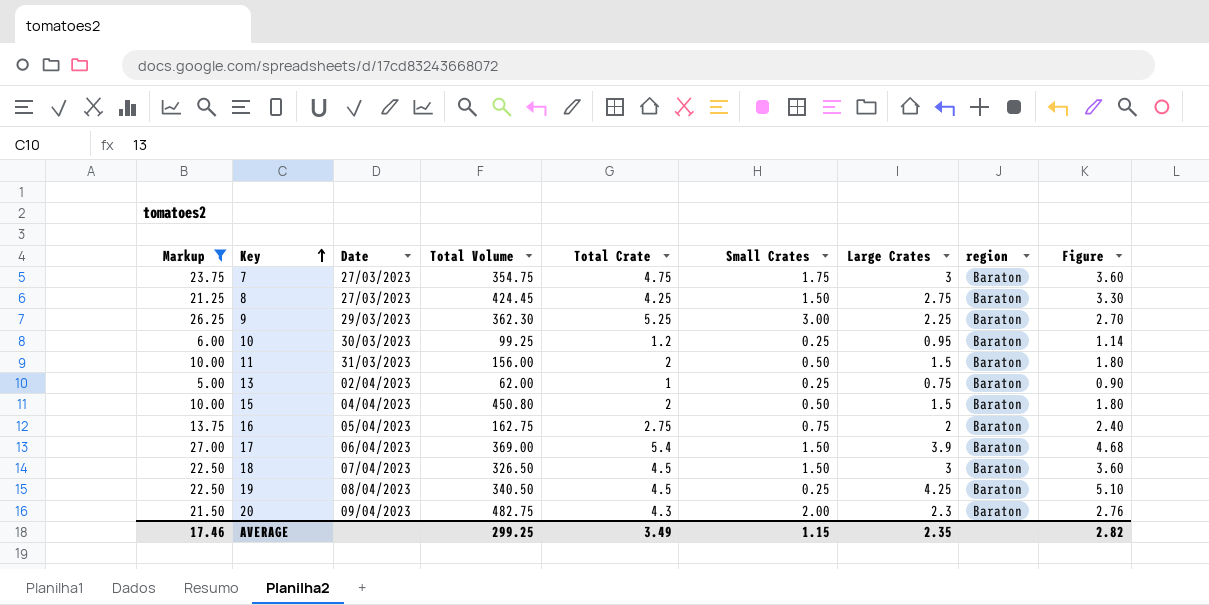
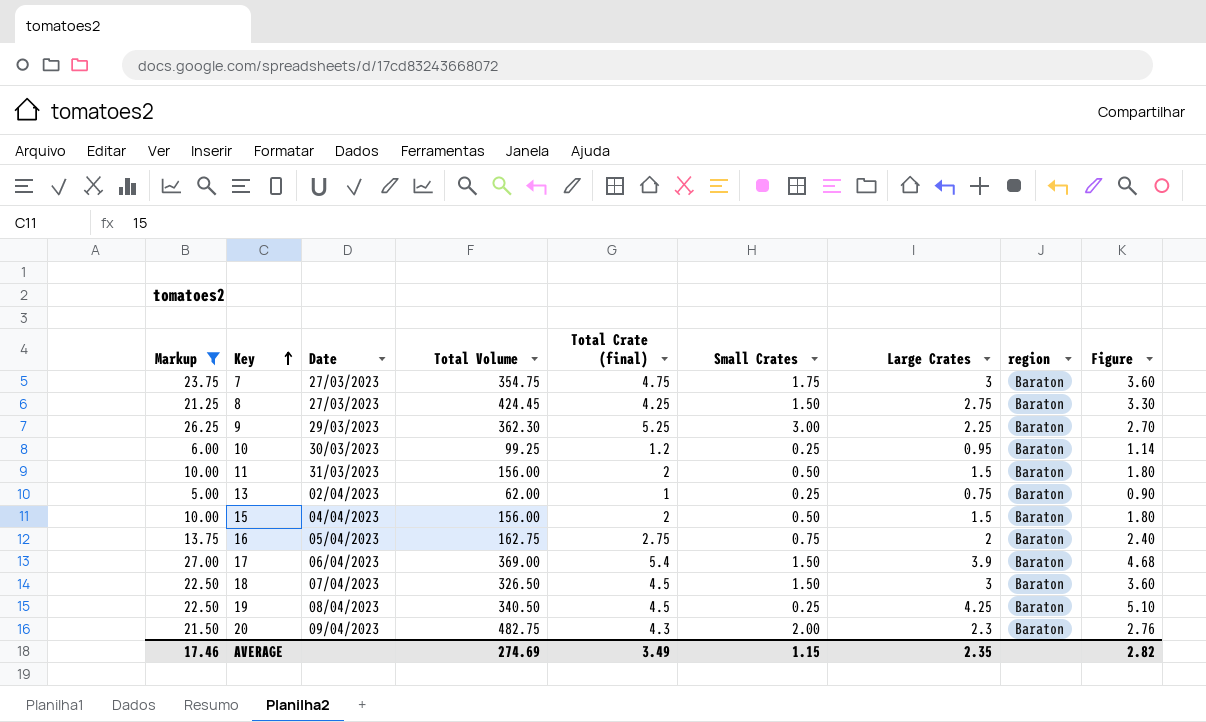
column name: Total Crate -> Total Crate (final)
15 | Total Volume: 450.80 -> 156.00
AVERAGE | Total Volume: 299.25 -> 274.69

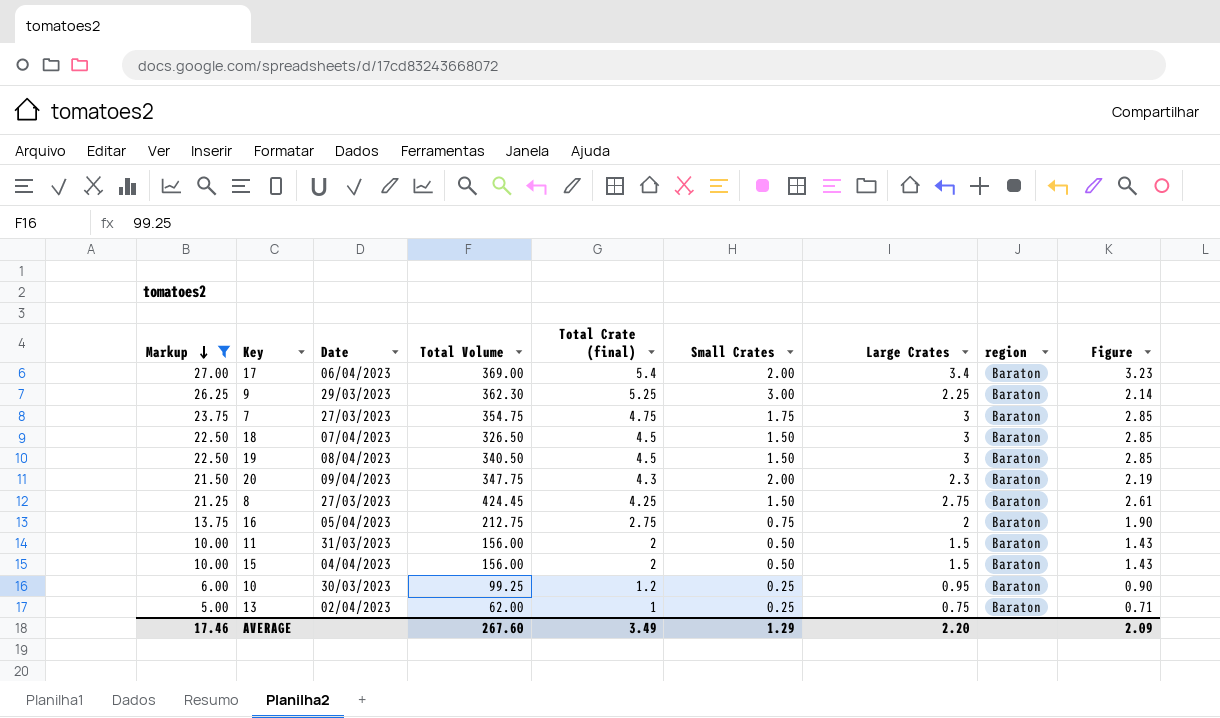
row order: Key ascending -> Markup descending
column Figure | formula: [Large Crates] * 1.2 -> [Large Crates] * 0.95
17 | Small Crates: 1.50 -> 2.00
17 | Large Crates: 3.9 -> 3.4
19 | Small Crates: 0.25 -> 1.50
19 | Large Crates: 4.25 -> 3
20 | Total Volume: 482.75 -> 347.75
16 | Total Volume: 162.75 -> 212.75
AVERAGE | Total Volume: 274.69 -> 267.60
AVERAGE | Small Crates: 1.15 -> 1.29
AVERAGE | Large Crates: 2.35 -> 2.20
AVERAGE | Figure: 2.82 -> 2.09

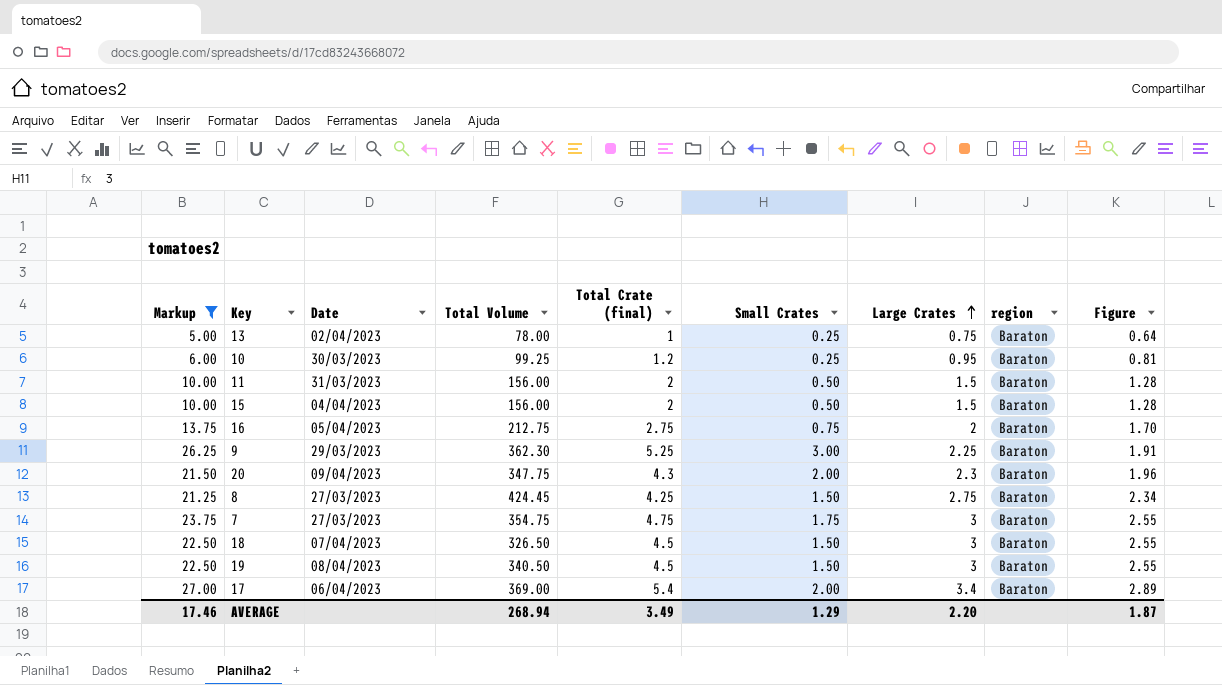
row order: Markup descending -> Large Crates ascending
column Figure | formula: [Large Crates] * 0.95 -> [Large Crates] * 0.85
13 | Total Volume: 62.00 -> 78.00
AVERAGE | Total Volume: 267.60 -> 268.94
AVERAGE | Figure: 2.09 -> 1.87

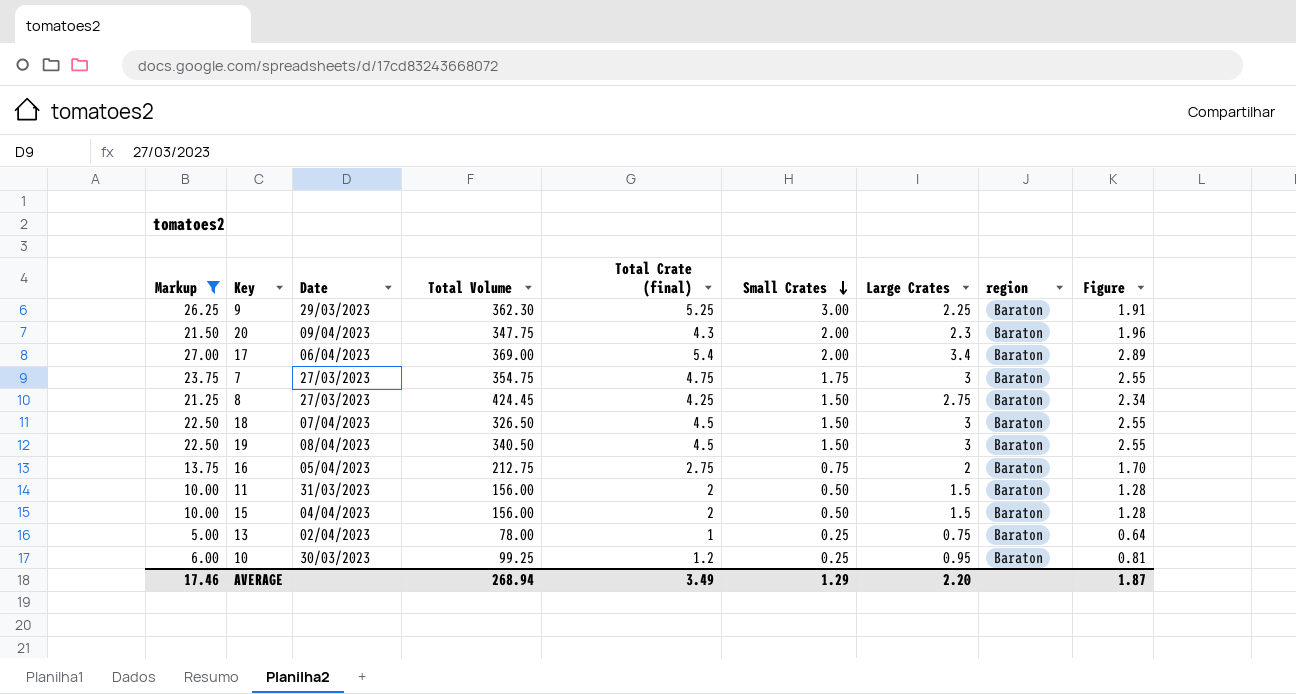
row order: Large Crates ascending -> Small Crates descending

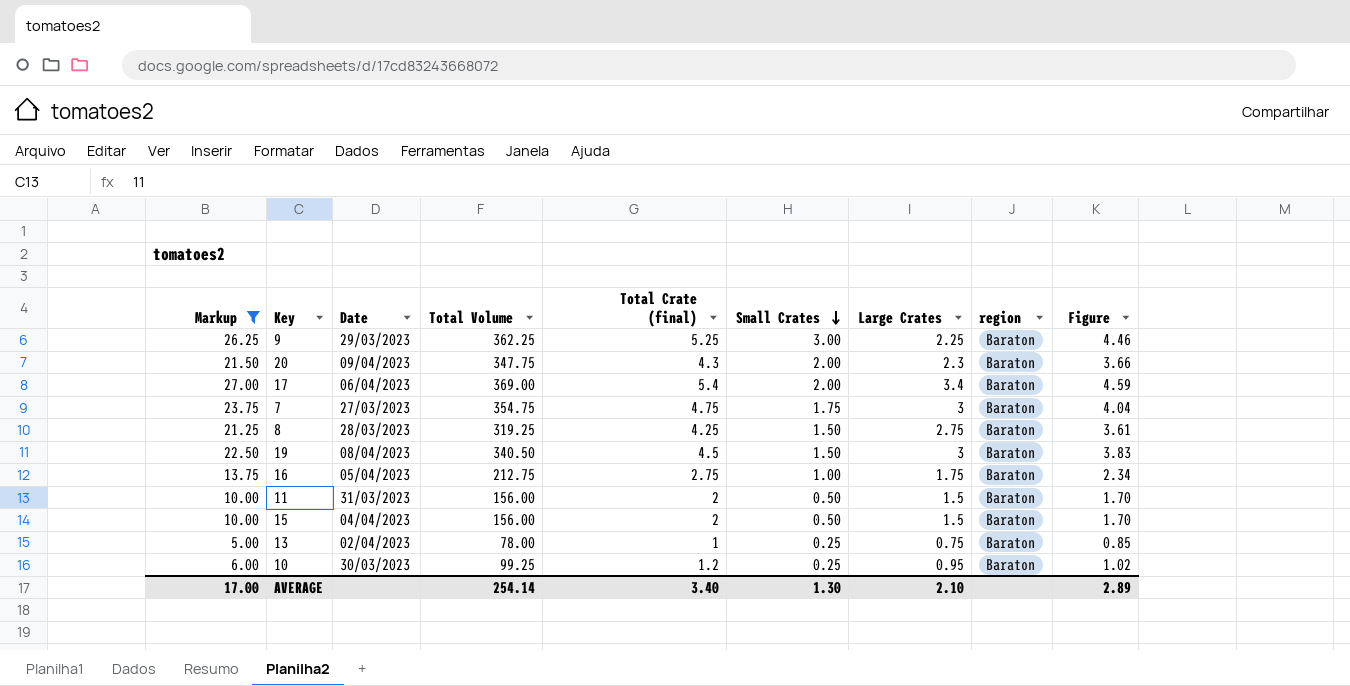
column Figure | formula: [Large Crates] * 0.85 -> [Total Crate (final)] * 0.85
row 18: 22.50 | 07/04/2023 | 326.50 | 4.5 | 1.50 | 3 | Baraton | 2.55 -> none
9 | Total Volume: 362.30 -> 362.25
8 | Date: 27/03/2023 -> 28/03/2023
8 | Total Volume: 424.45 -> 319.25
16 | Small Crates: 0.75 -> 1.00
16 | Large Crates: 2 -> 1.75
AVERAGE | Markup: 17.46 -> 17.00
AVERAGE | Total Volume: 268.94 -> 254.14
AVERAGE | Total Crate (final): 3.49 -> 3.40
AVERAGE | Small Crates: 1.29 -> 1.30
AVERAGE | Large Crates: 2.20 -> 2.10
AVERAGE | Figure: 1.87 -> 2.89

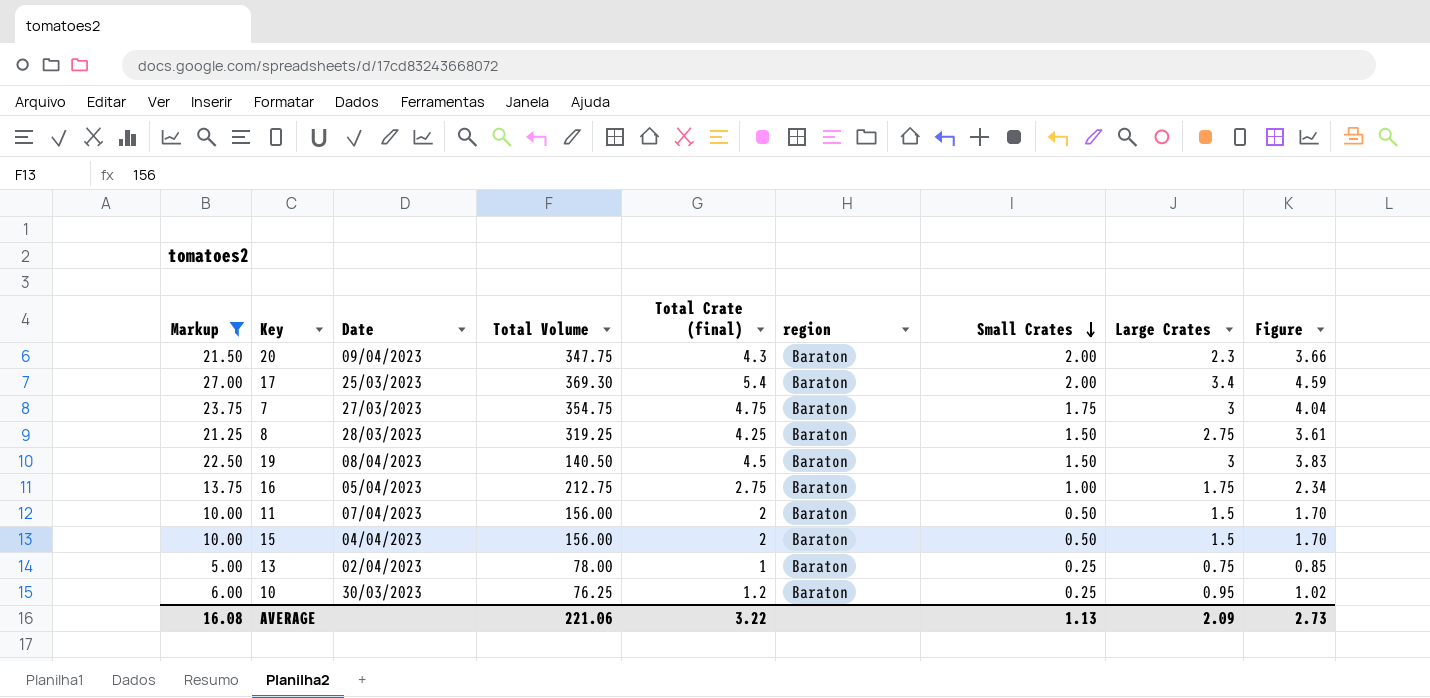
column region | position: 8 -> 6
row 9: 26.25 | 29/03/2023 | 362.25 | 5.25 | 3.00 | 2.25 | Baraton | 4.46 -> none
17 | Date: 06/04/2023 -> 25/03/2023
17 | Total Volume: 369.00 -> 369.30
19 | Total Volume: 340.50 -> 140.50
11 | Date: 31/03/2023 -> 07/04/2023
10 | Total Volume: 99.25 -> 76.25
AVERAGE | Markup: 17.00 -> 16.08
AVERAGE | Total Volume: 254.14 -> 221.06
AVERAGE | Total Crate (final): 3.40 -> 3.22
AVERAGE | Small Crates: 1.30 -> 1.13
AVERAGE | Large Crates: 2.10 -> 2.09
AVERAGE | Figure: 2.89 -> 2.73

